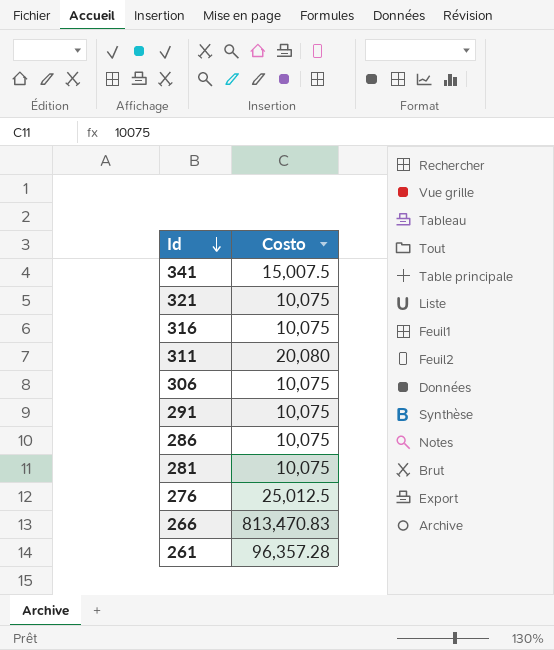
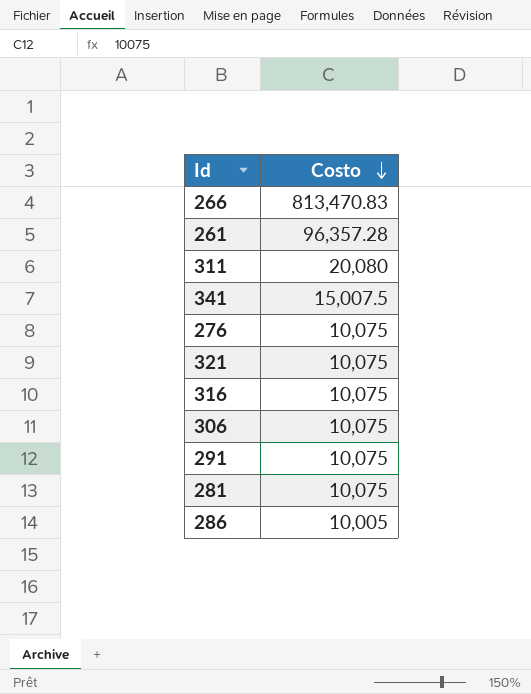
row order: Id descending -> Costo descending
276 | Costo: 25,012.5 -> 10,075
286 | Costo: 10,075 -> 10,005

